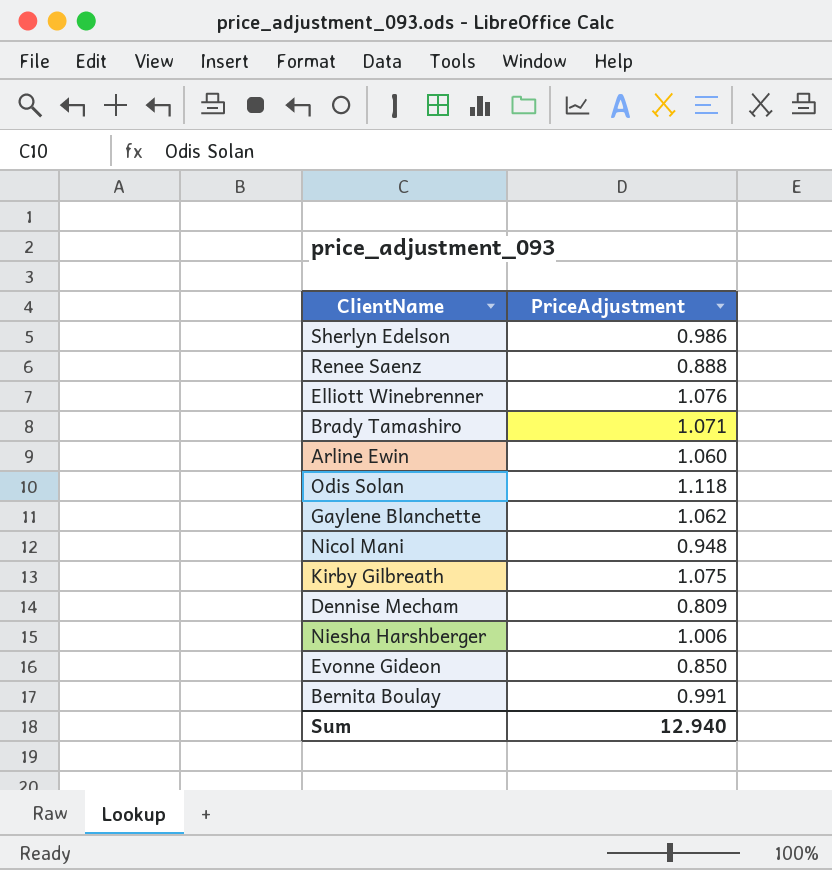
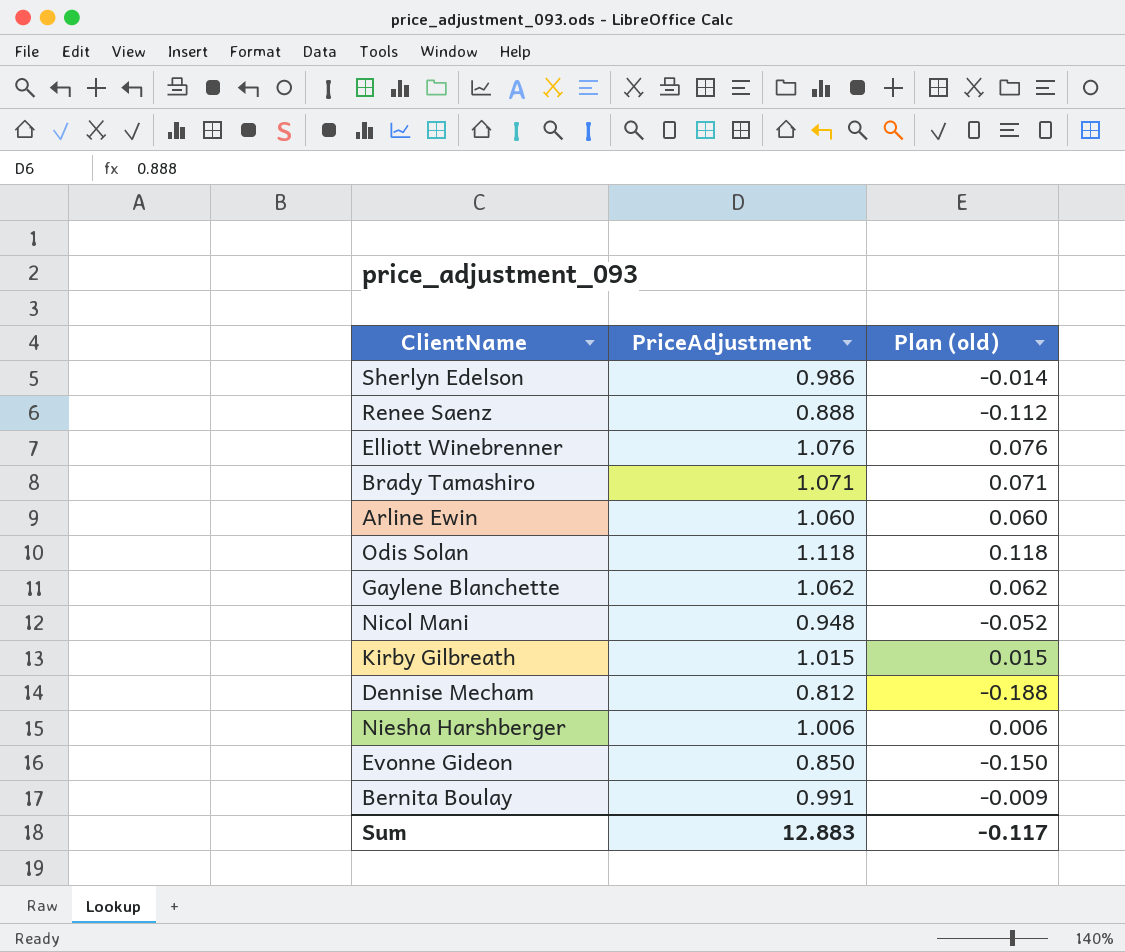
column Plan (old) | formula: none -> [PriceAdjustment] - 1
Kirby Gilbreath | PriceAdjustment: 1.075 -> 1.015
Dennise Mecham | PriceAdjustment: 0.809 -> 0.812
Sum | PriceAdjustment: 12.940 -> 12.883

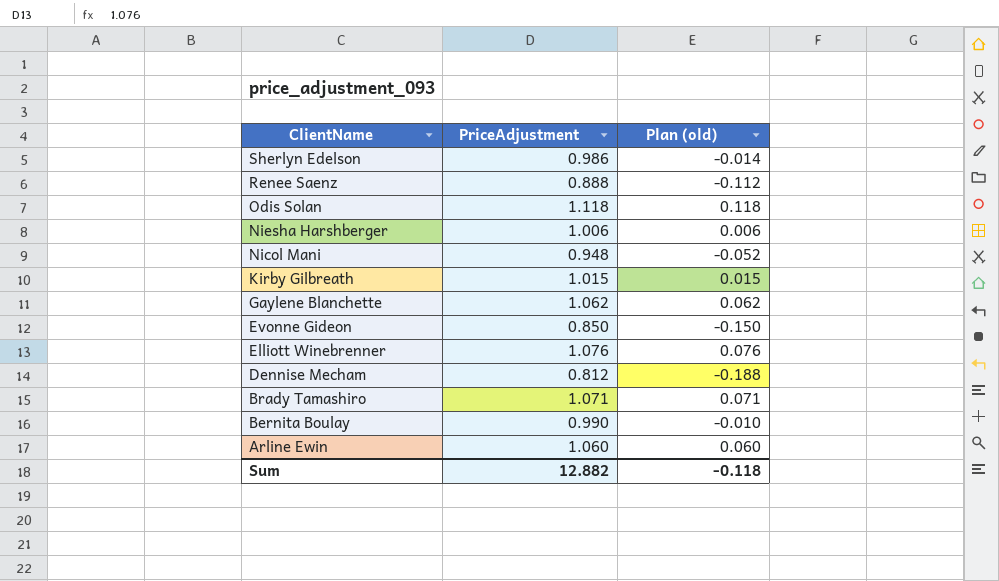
row order: none -> ClientName descending
Bernita Boulay | PriceAdjustment: 0.991 -> 0.990
Bernita Boulay | Plan (old): -0.009 -> -0.010
Sum | PriceAdjustment: 12.883 -> 12.882
Sum | Plan (old): -0.117 -> -0.118

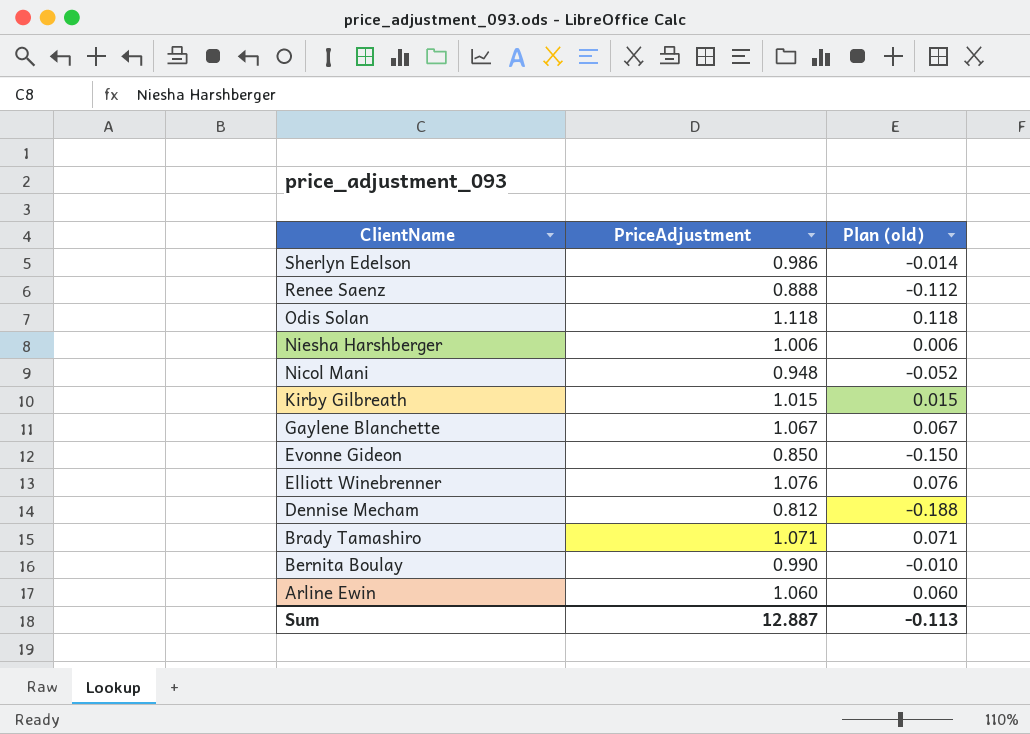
Gaylene Blanchette | PriceAdjustment: 1.062 -> 1.067
Gaylene Blanchette | Plan (old): 0.062 -> 0.067
Sum | PriceAdjustment: 12.882 -> 12.887
Sum | Plan (old): -0.118 -> -0.113

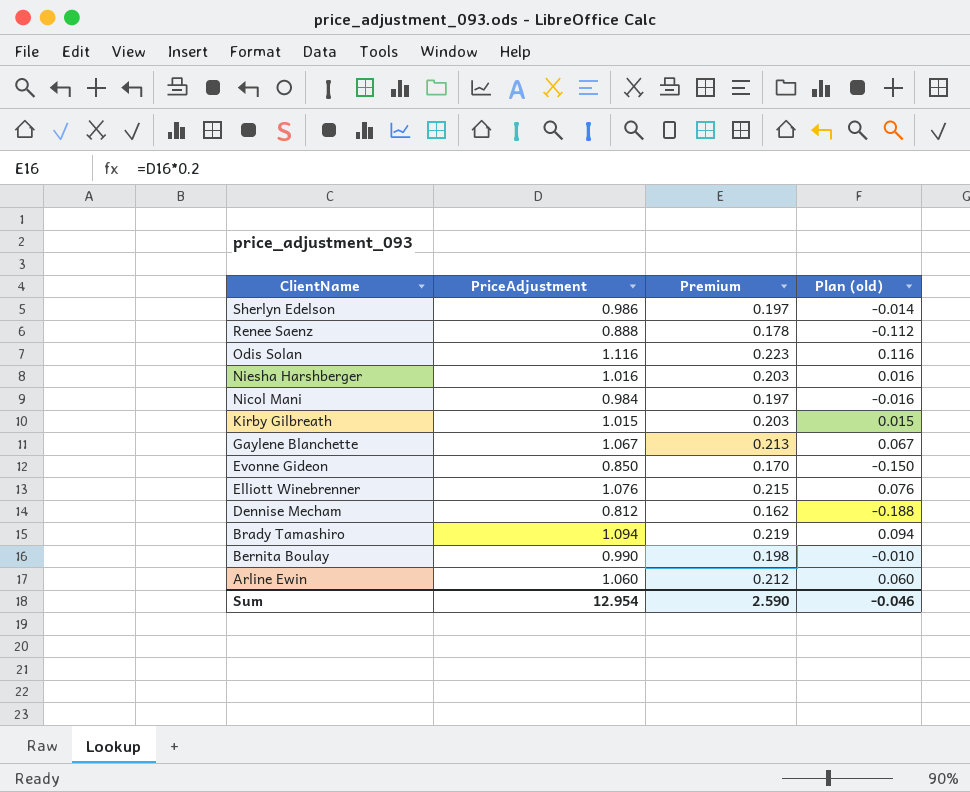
column Premium | formula: none -> [PriceAdjustment] * 0.2
Odis Solan | PriceAdjustment: 1.118 -> 1.116
Odis Solan | Plan (old): 0.118 -> 0.116
Niesha Harshberger | PriceAdjustment: 1.006 -> 1.016
Niesha Harshberger | Plan (old): 0.006 -> 0.016
Nicol Mani | PriceAdjustment: 0.948 -> 0.984
Nicol Mani | Plan (old): -0.052 -> -0.016
Brady Tamashiro | PriceAdjustment: 1.071 -> 1.094
Brady Tamashiro | Plan (old): 0.071 -> 0.094
Sum | PriceAdjustment: 12.887 -> 12.954
Sum | Plan (old): -0.113 -> -0.046

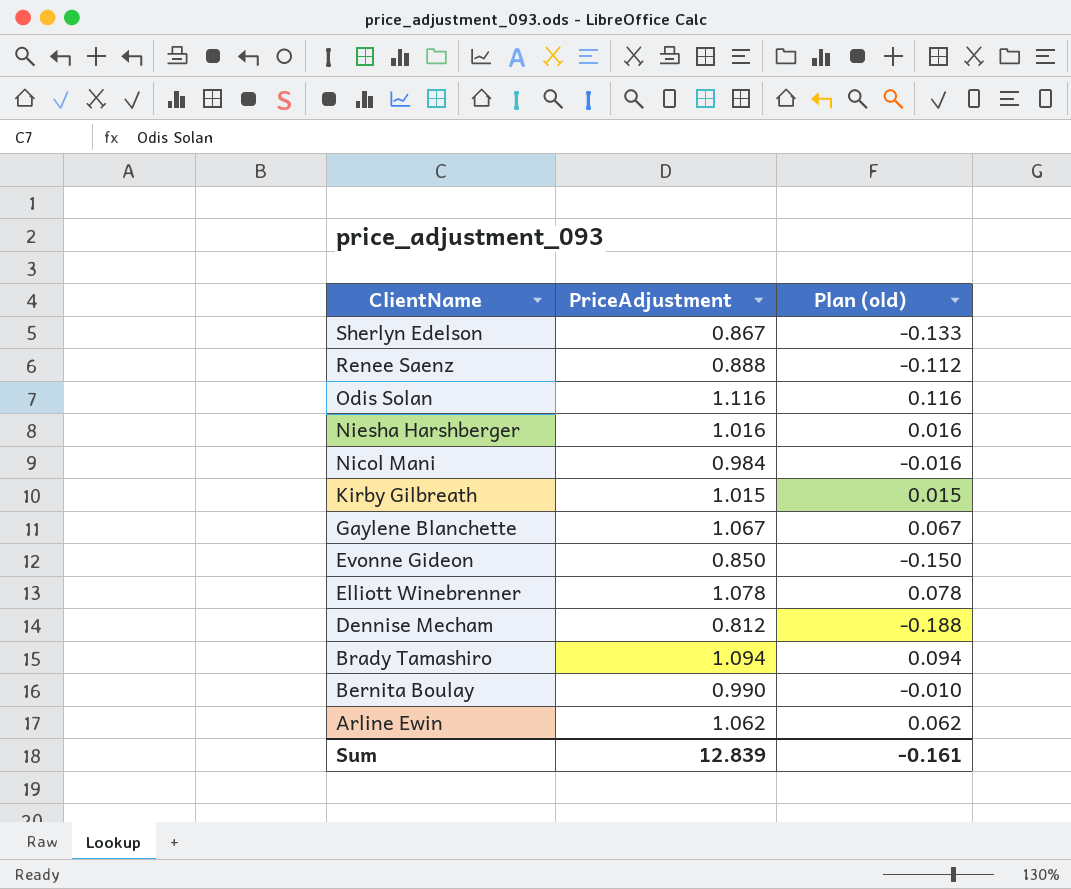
column Premium | formula: [PriceAdjustment] * 0.2 -> none
Sherlyn Edelson | PriceAdjustment: 0.986 -> 0.867
Sherlyn Edelson | Plan (old): -0.014 -> -0.133
Elliott Winebrenner | PriceAdjustment: 1.076 -> 1.078
Elliott Winebrenner | Plan (old): 0.076 -> 0.078
Arline Ewin | PriceAdjustment: 1.060 -> 1.062
Arline Ewin | Plan (old): 0.060 -> 0.062
Sum | PriceAdjustment: 12.954 -> 12.839
Sum | Plan (old): -0.046 -> -0.161

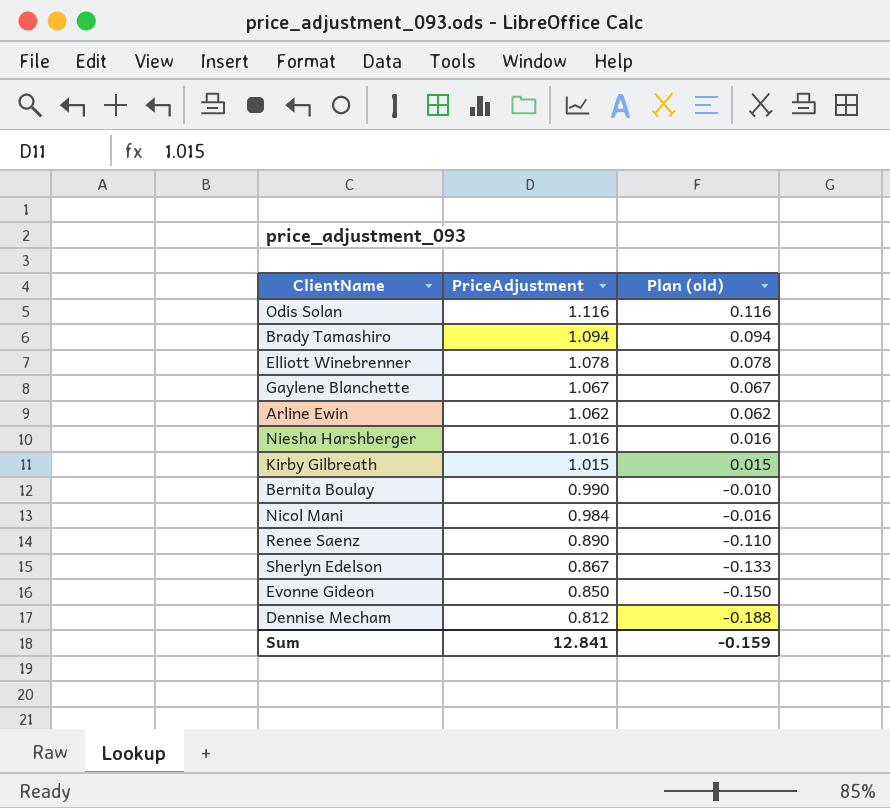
row order: ClientName descending -> PriceAdjustment descending
Renee Saenz | PriceAdjustment: 0.888 -> 0.890
Renee Saenz | Plan (old): -0.112 -> -0.110
Sum | PriceAdjustment: 12.839 -> 12.841
Sum | Plan (old): -0.161 -> -0.159

